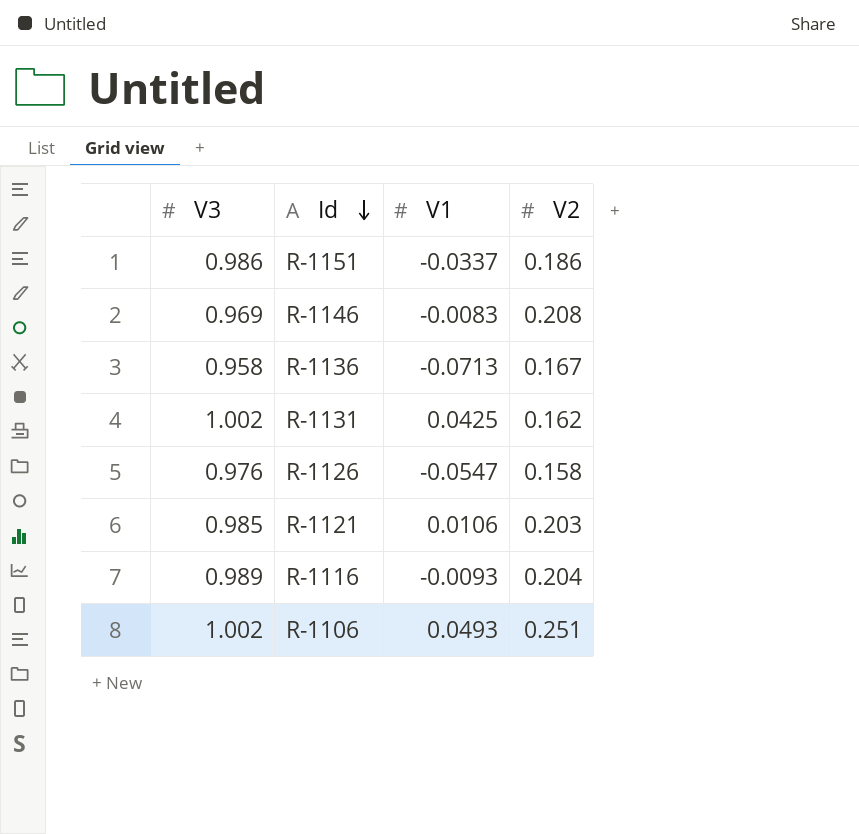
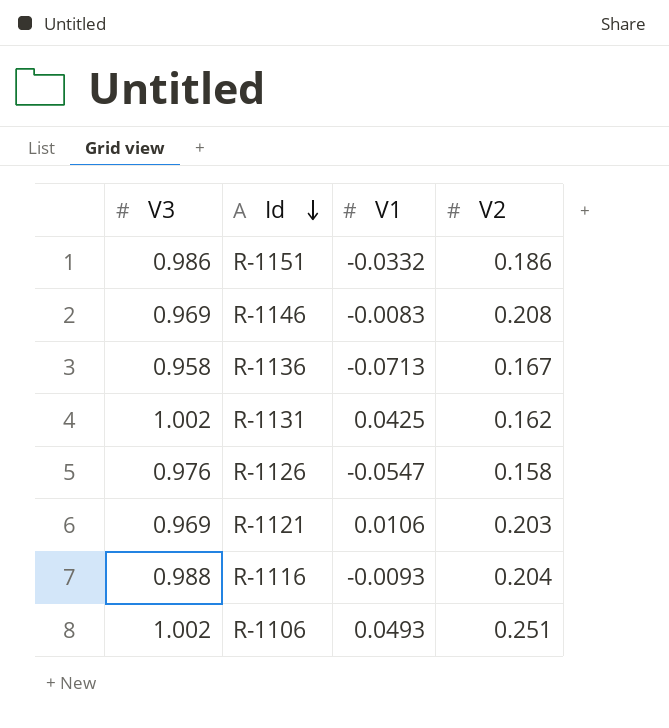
R-1151 | V1: -0.0337 -> -0.0332
R-1121 | V3: 0.985 -> 0.969
R-1116 | V3: 0.989 -> 0.988

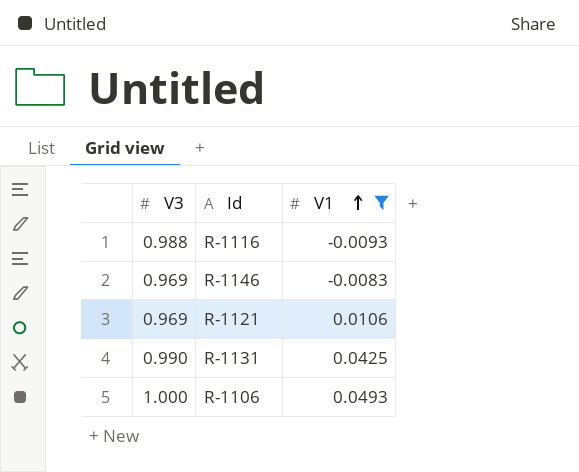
filter: none -> V1 >= -0.0093
row order: Id descending -> V1 ascending
column V2 | position: 4 -> none
R-1131 | V3: 1.002 -> 0.990
R-1106 | V3: 1.002 -> 1.000

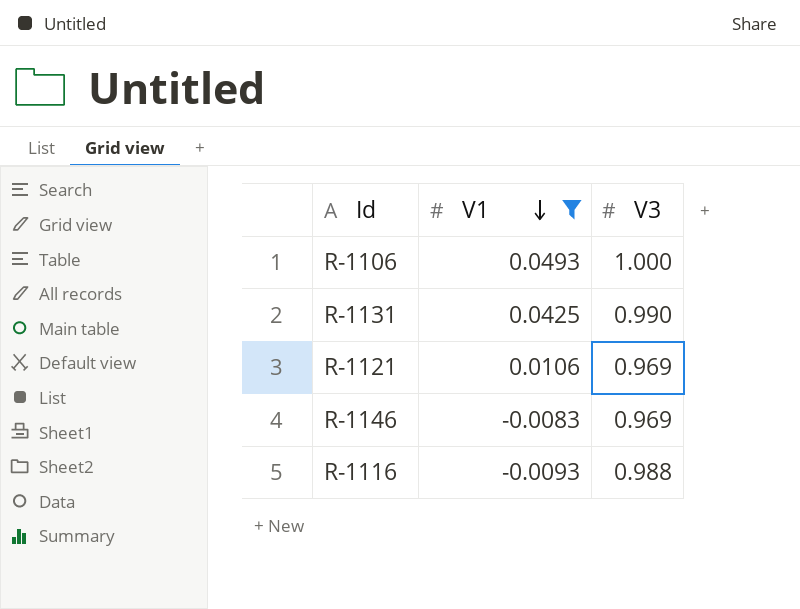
row order: V1 ascending -> V1 descending
column V3 | position: 1 -> 3

